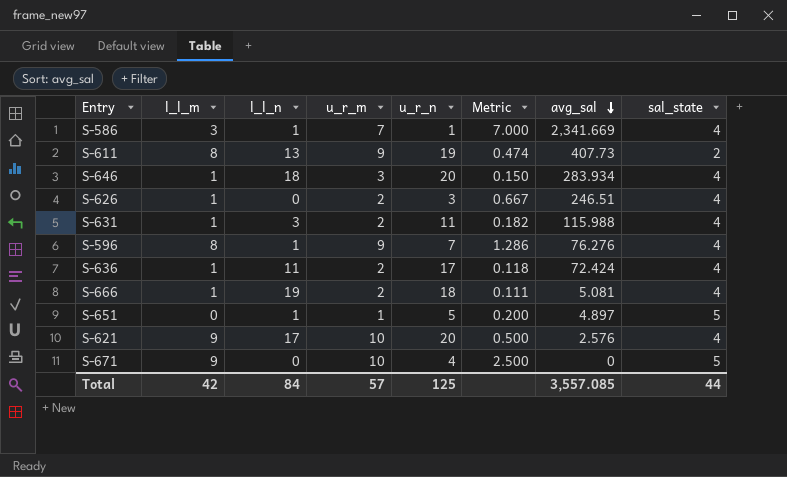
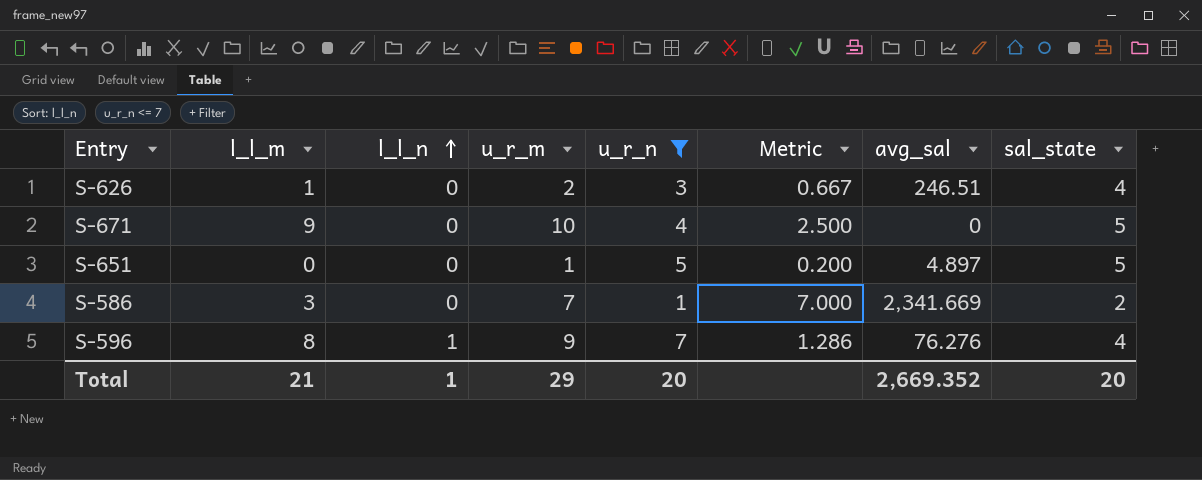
filter: none -> u_r_n <= 7
row order: avg_sal descending -> l_l_n ascending
S-651 | l_l_n: 1 -> 0
S-586 | l_l_n: 1 -> 0
S-586 | sal_state: 4 -> 2
Total | l_l_m: 42 -> 21
Total | l_l_n: 84 -> 1
Total | u_r_m: 57 -> 29
Total | u_r_n: 125 -> 20
Total | avg_sal: 3,557.085 -> 2,669.352
Total | sal_state: 44 -> 20

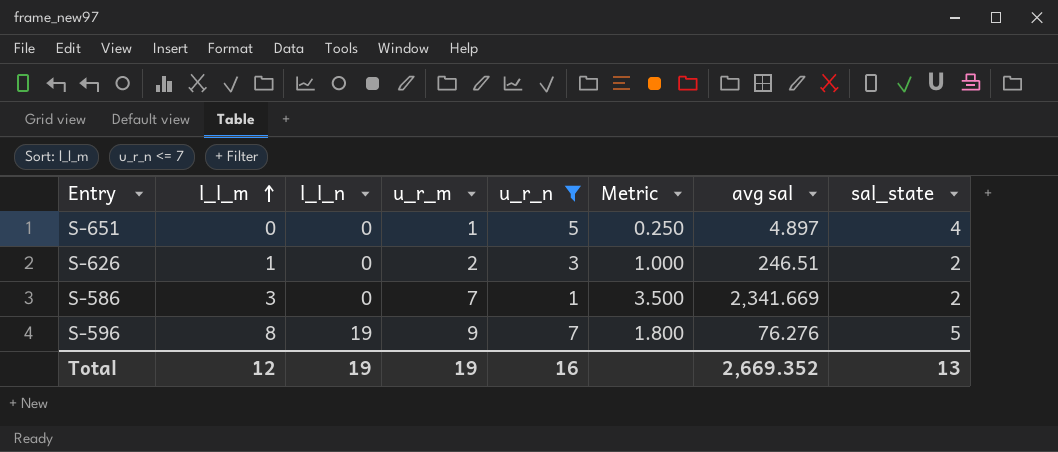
row order: l_l_n ascending -> l_l_m ascending
column Metric | formula: [u_r_m] / [u_r_n] -> [u_r_m] / [sal_state]
column name: avg_sal -> avg sal
row S-671: 9 | 0 | 10 | 4 | 2.500 | 0 | 5 -> none
S-651 | sal_state: 5 -> 4
S-626 | sal_state: 4 -> 2
S-596 | l_l_n: 1 -> 19
S-596 | sal_state: 4 -> 5
Total | l_l_m: 21 -> 12
Total | l_l_n: 1 -> 19
Total | u_r_m: 29 -> 19
Total | u_r_n: 20 -> 16
Total | sal_state: 20 -> 13

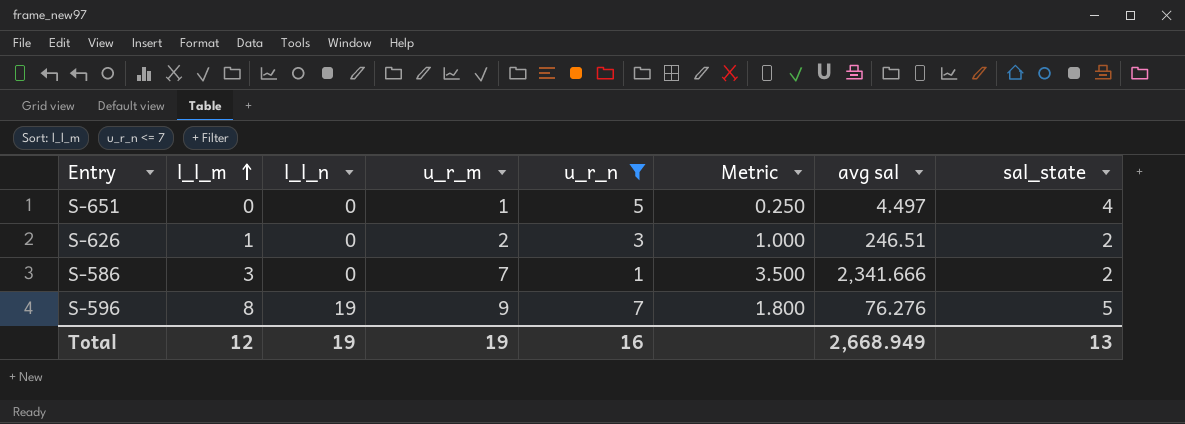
S-651 | avg sal: 4.897 -> 4.497
S-586 | avg sal: 2,341.669 -> 2,341.666
Total | avg sal: 2,669.352 -> 2,668.949

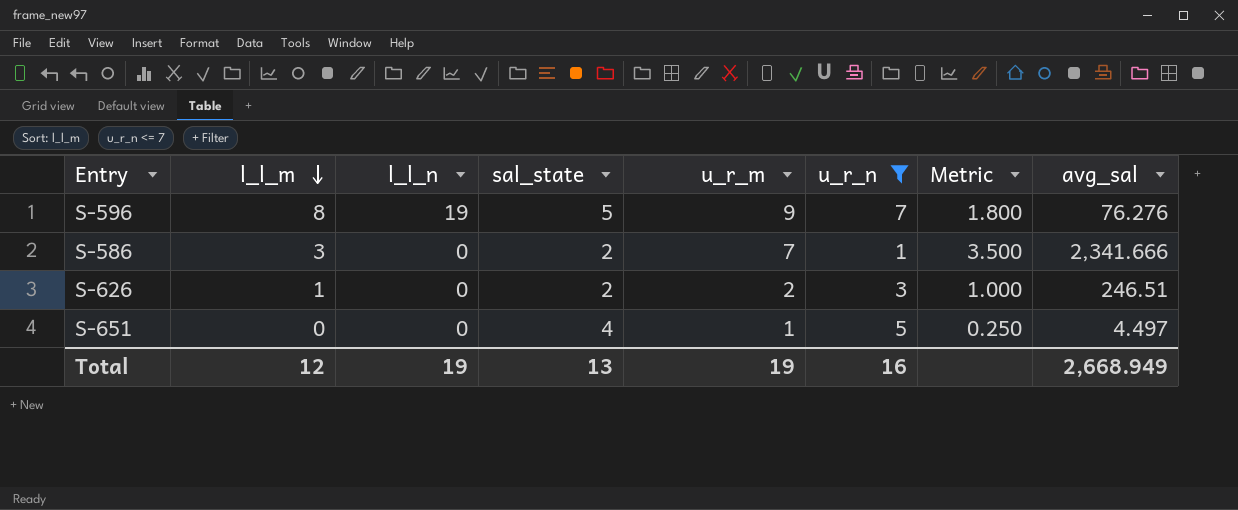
row order: l_l_m ascending -> l_l_m descending
column sal_state | position: 8 -> 4
column name: avg sal -> avg_sal

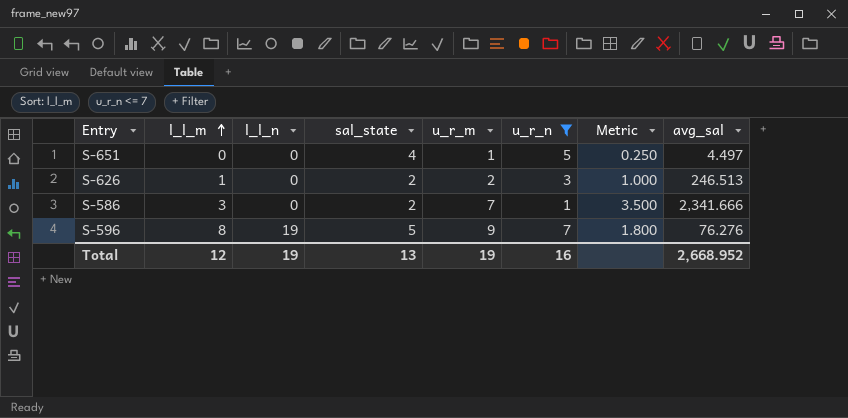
row order: l_l_m descending -> l_l_m ascending
S-626 | avg_sal: 246.51 -> 246.513
Total | avg_sal: 2,668.949 -> 2,668.952

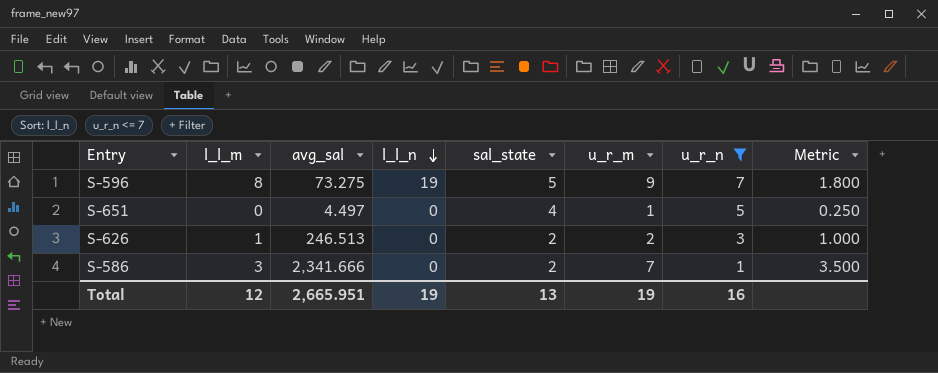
row order: l_l_m ascending -> l_l_n descending
column avg_sal | position: 8 -> 3
S-596 | avg_sal: 76.276 -> 73.275
Total | avg_sal: 2,668.952 -> 2,665.951

